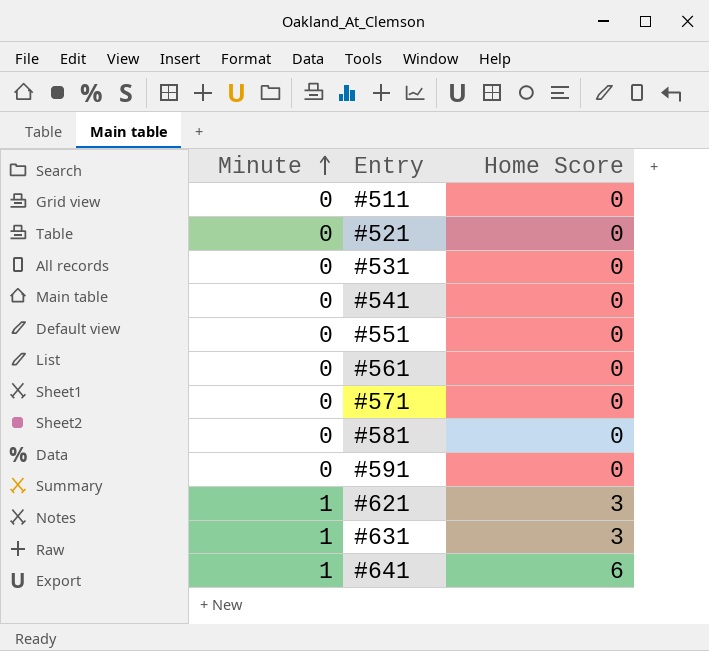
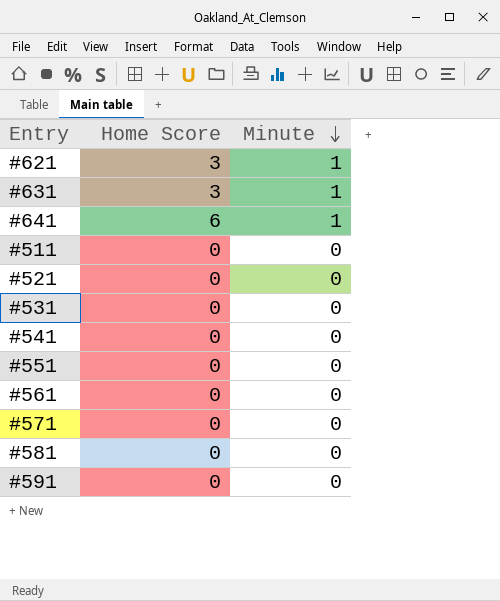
row order: Minute ascending -> Minute descending
column Minute | position: 1 -> 3

